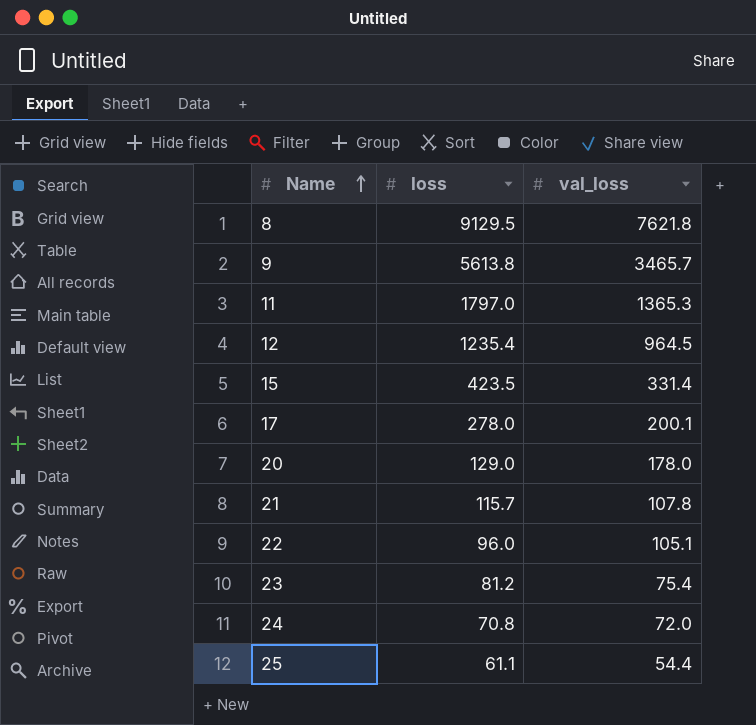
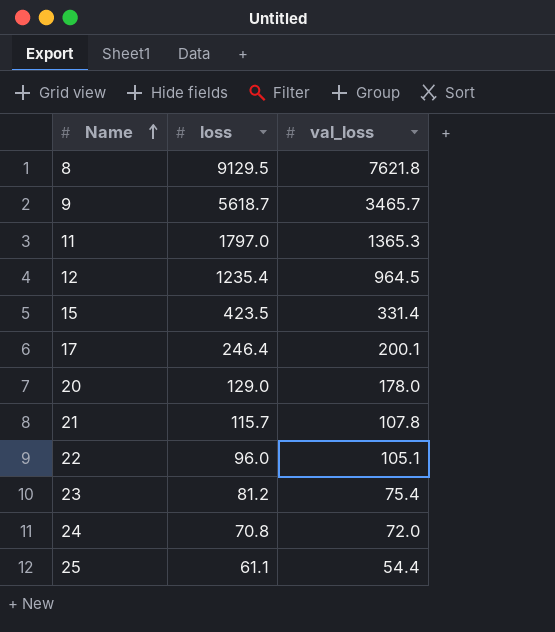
9 | loss: 5613.8 -> 5618.7
17 | loss: 278.0 -> 246.4

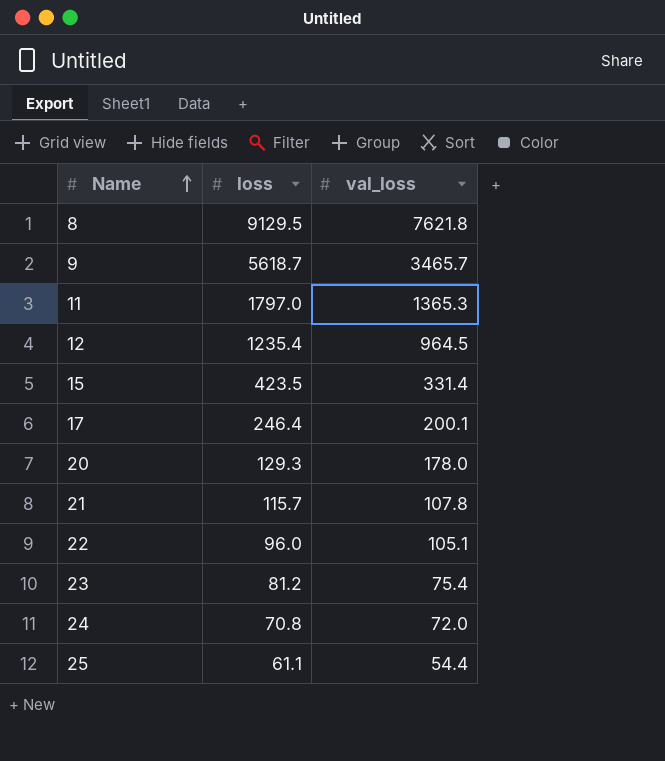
20 | loss: 129.0 -> 129.3

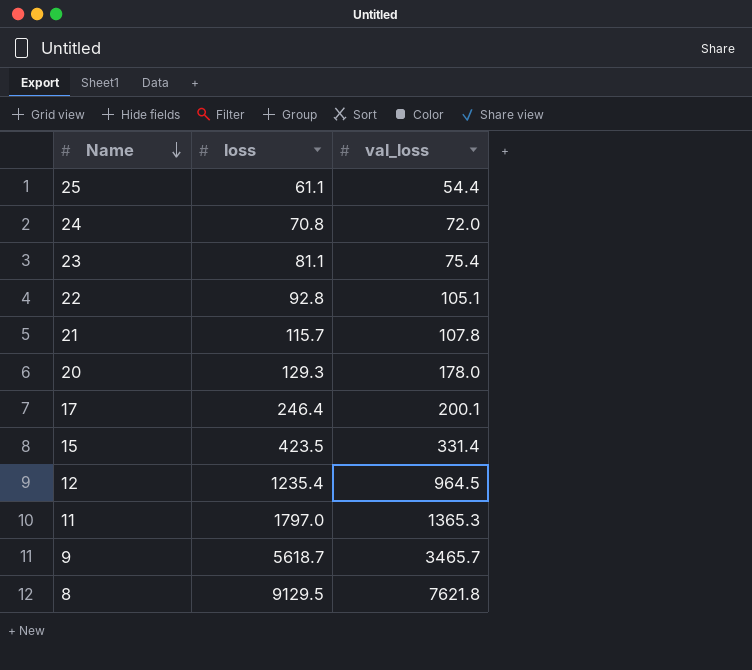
row order: Name ascending -> Name descending
23 | loss: 81.2 -> 81.1
22 | loss: 96.0 -> 92.8

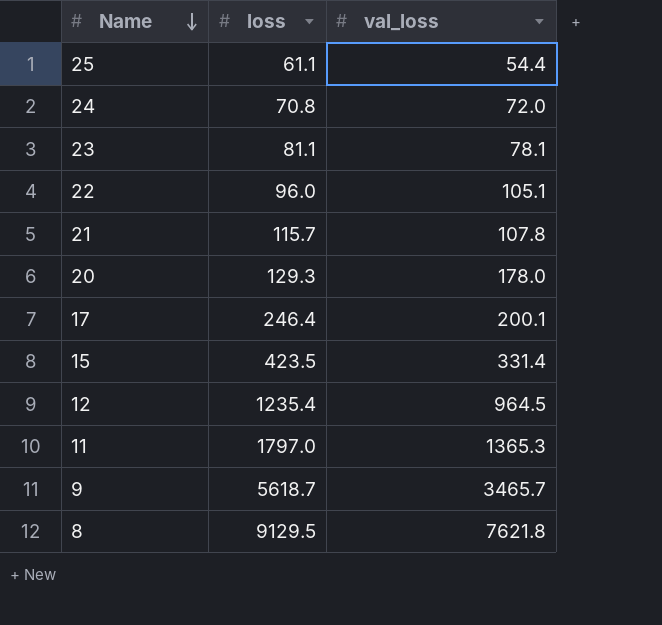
23 | val_loss: 75.4 -> 78.1
22 | loss: 92.8 -> 96.0

